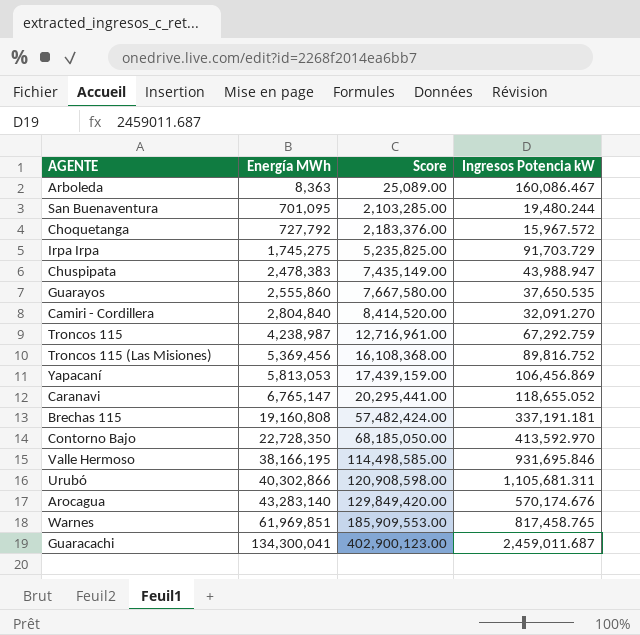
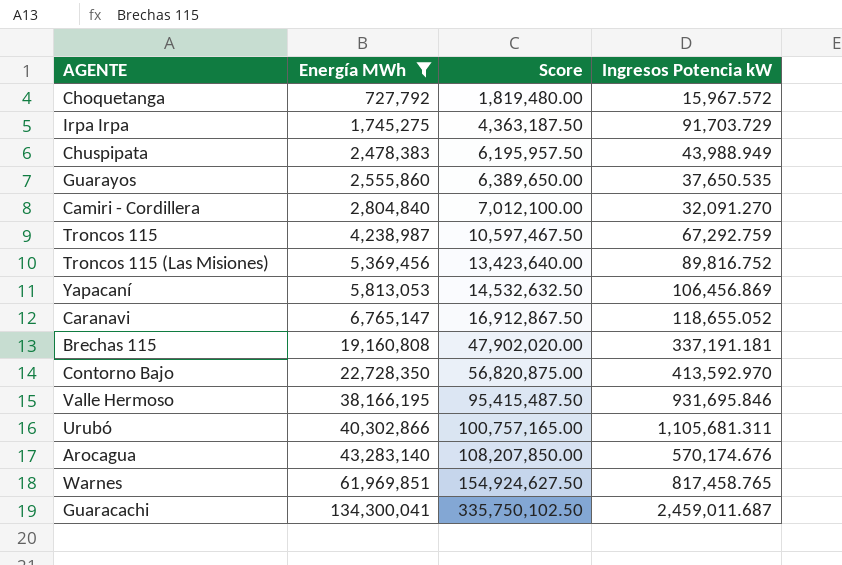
filter: none -> Energía MWh >= 727,792
column Score | formula: [Energía MWh] * 3 -> [Energía MWh] * 2.5
Chuspipata | Ingresos Potencia kW: 43,988.947 -> 43,988.949

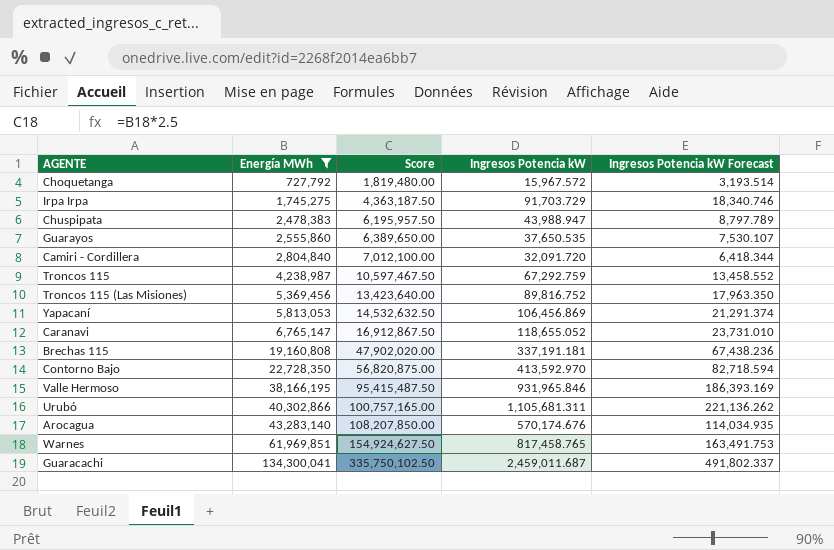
column Ingresos Potencia kW Forecast | formula: none -> [Ingresos Potencia kW] * 0.2
Chuspipata | Ingresos Potencia kW: 43,988.949 -> 43,988.947
Camiri - Cordillera | Ingresos Potencia kW: 32,091.270 -> 32,091.720
Valle Hermoso | Ingresos Potencia kW: 931,695.846 -> 931,965.846

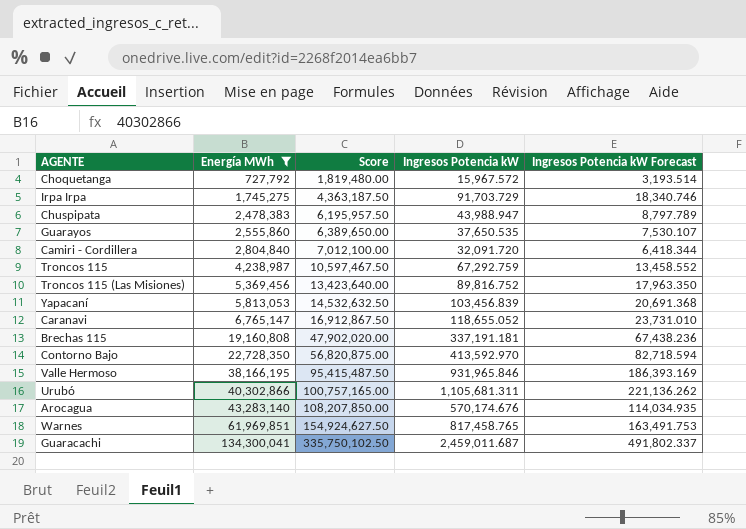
Yapacaní | Ingresos Potencia kW: 106,456.869 -> 103,456.839
Yapacaní | Ingresos Potencia kW Forecast: 21,291.374 -> 20,691.368

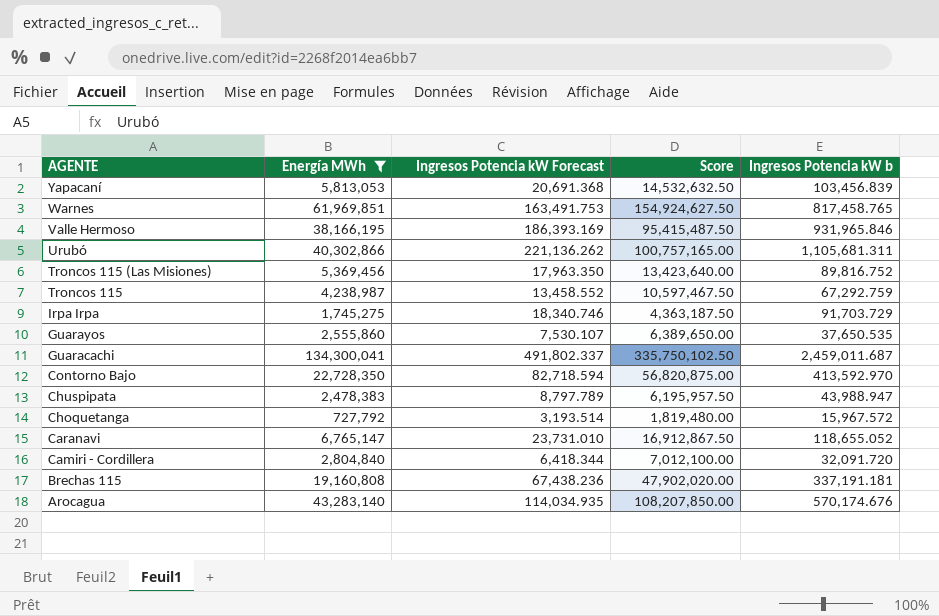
row order: Energía MWh ascending -> AGENTE descending
column Ingresos Potencia kW Forecast | position: 5 -> 3
column name: Ingresos Potencia kW -> Ingresos Potencia kW b

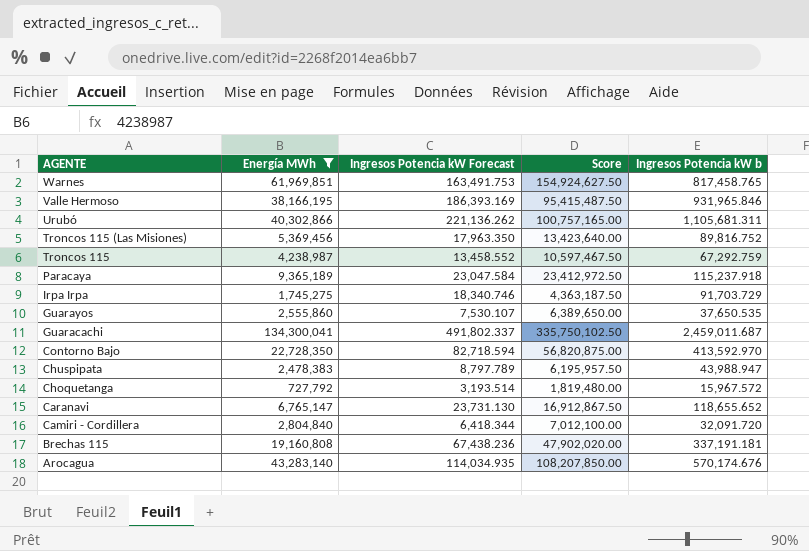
row Yapacaní: 5,813,053 | 20,691.368 | 14,532,632.50 | 103,456.839 -> none
row Paracaya: none -> 9,365,189 | 23,047.584 | 23,412,972.50 | 115,237.918
Caranavi | Ingresos Potencia kW Forecast: 23,731.010 -> 23,731.130
Caranavi | Ingresos Potencia kW b: 118,655.052 -> 118,655.652

